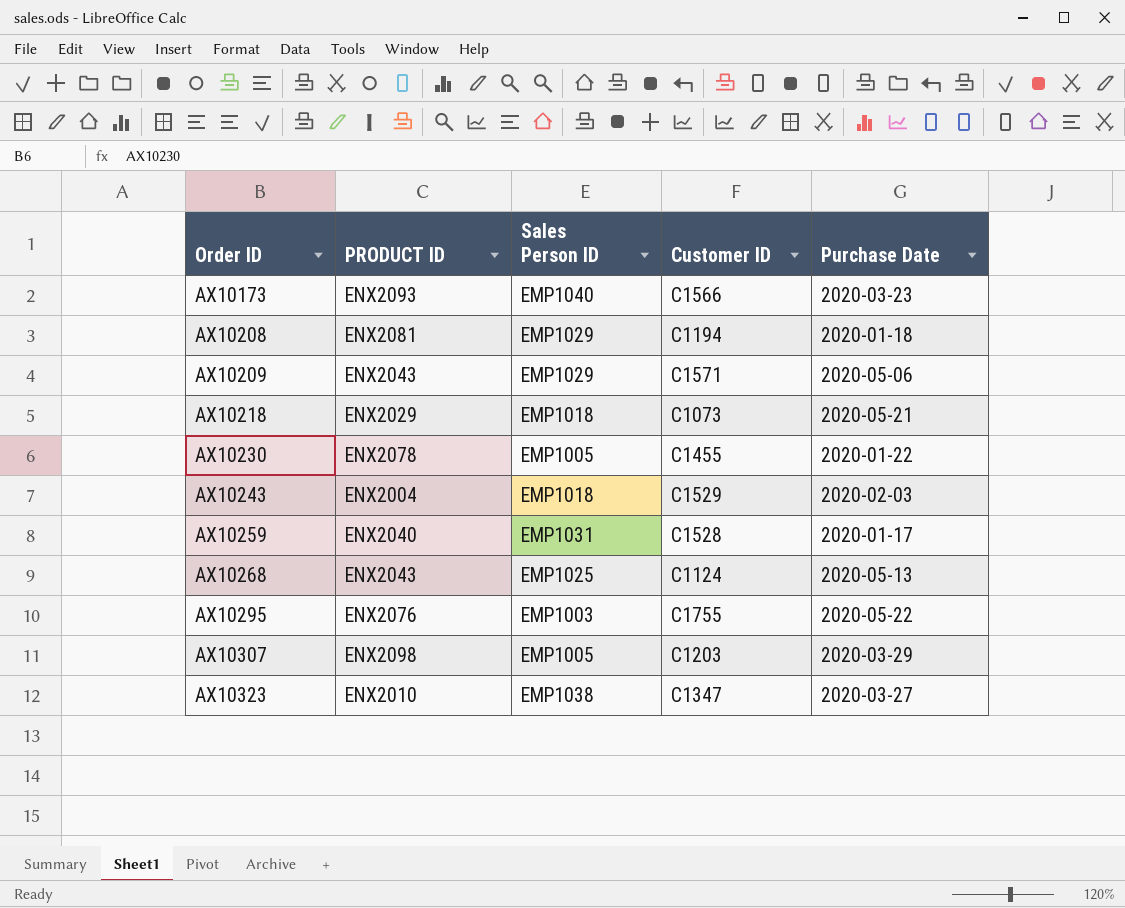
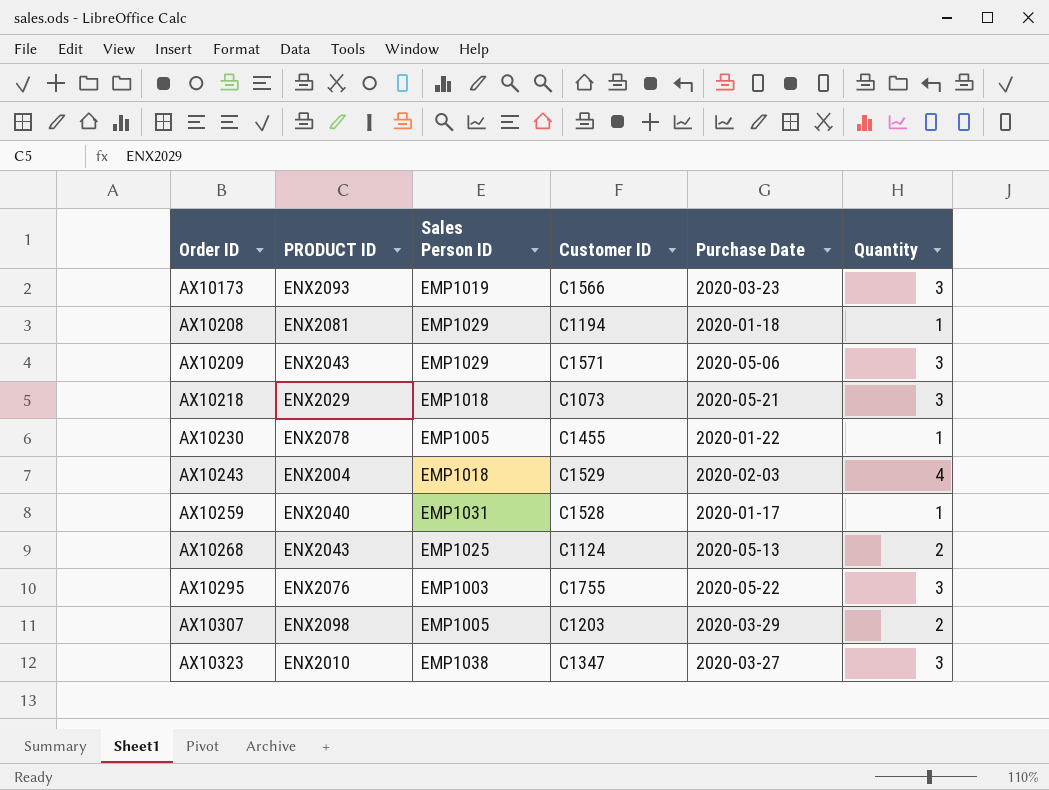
column Quantity | position: none -> 6
AX10173 | Sales Person ID: EMP1040 -> EMP1019

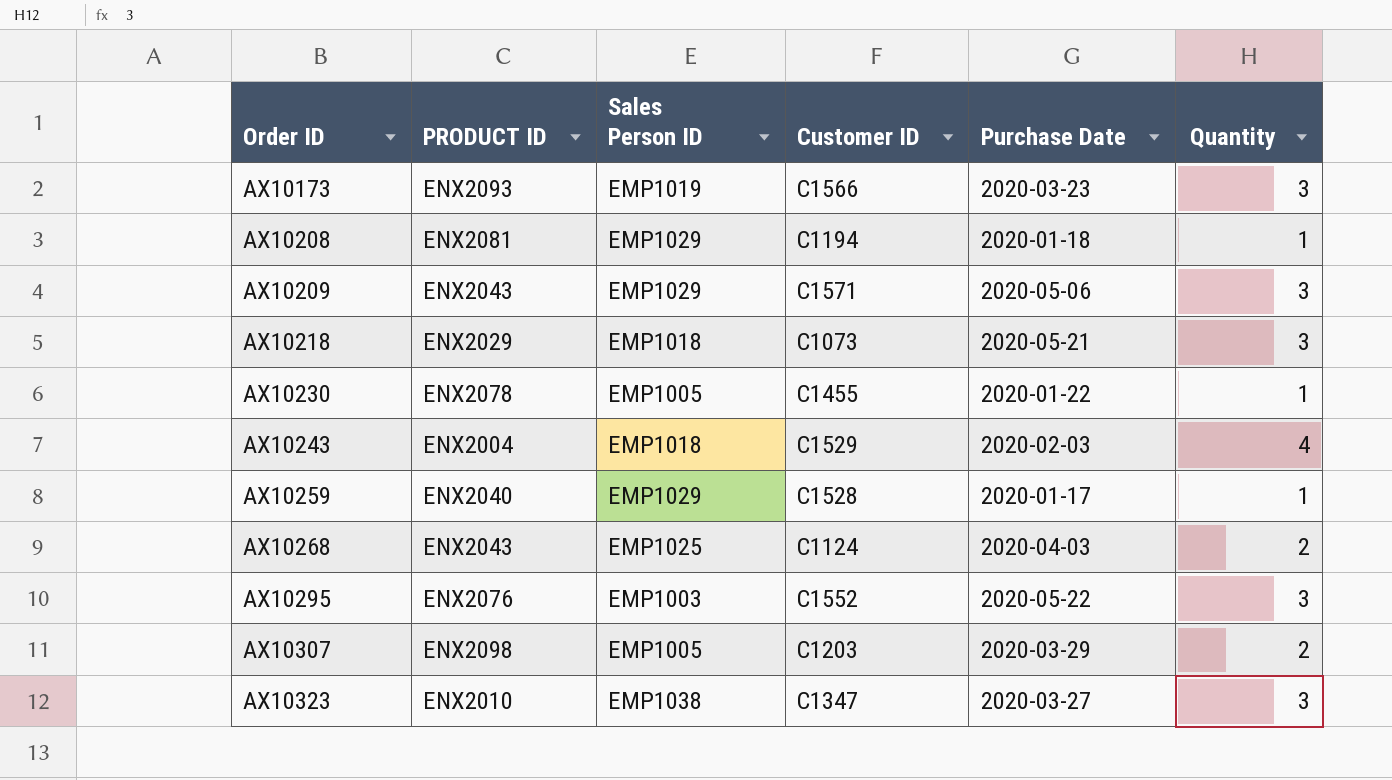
AX10259 | Sales Person ID: EMP1031 -> EMP1029
AX10268 | Purchase Date: 2020-05-13 -> 2020-04-03
AX10295 | Customer ID: C1755 -> C1552

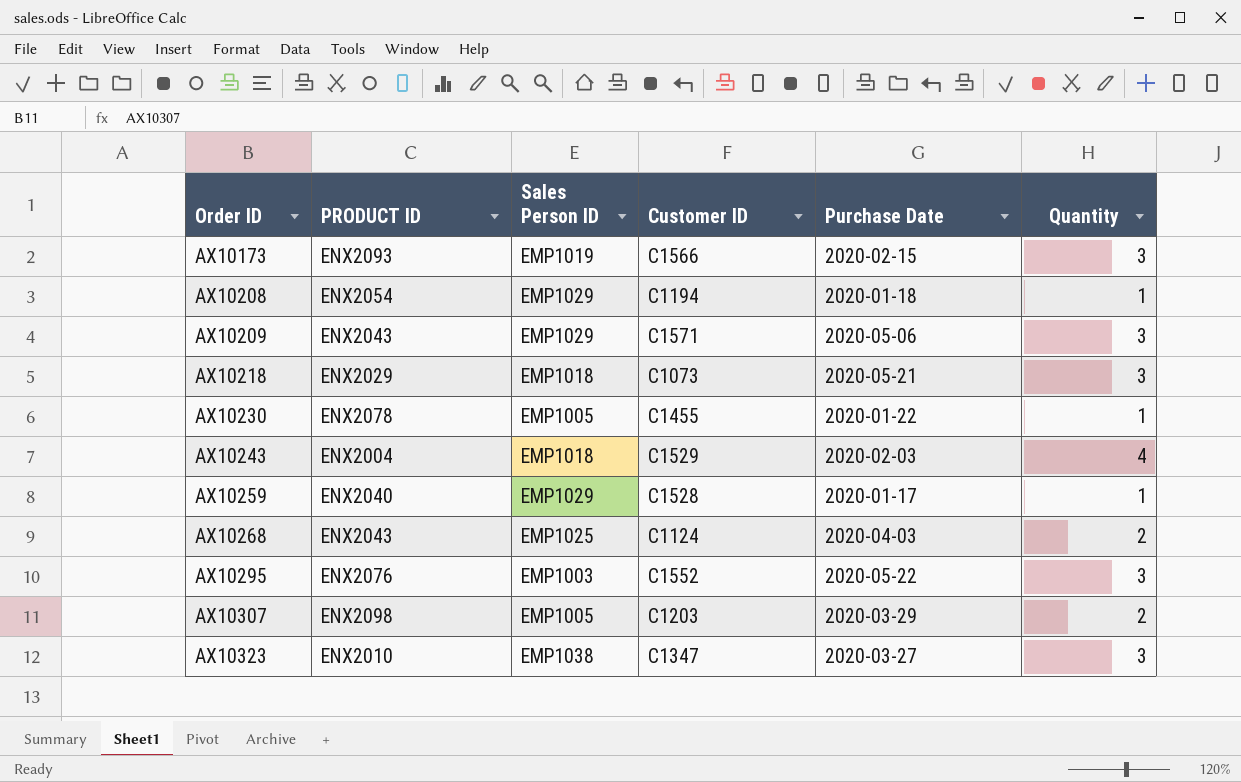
AX10173 | Purchase Date: 2020-03-23 -> 2020-02-15
AX10208 | PRODUCT ID: ENX2081 -> ENX2054

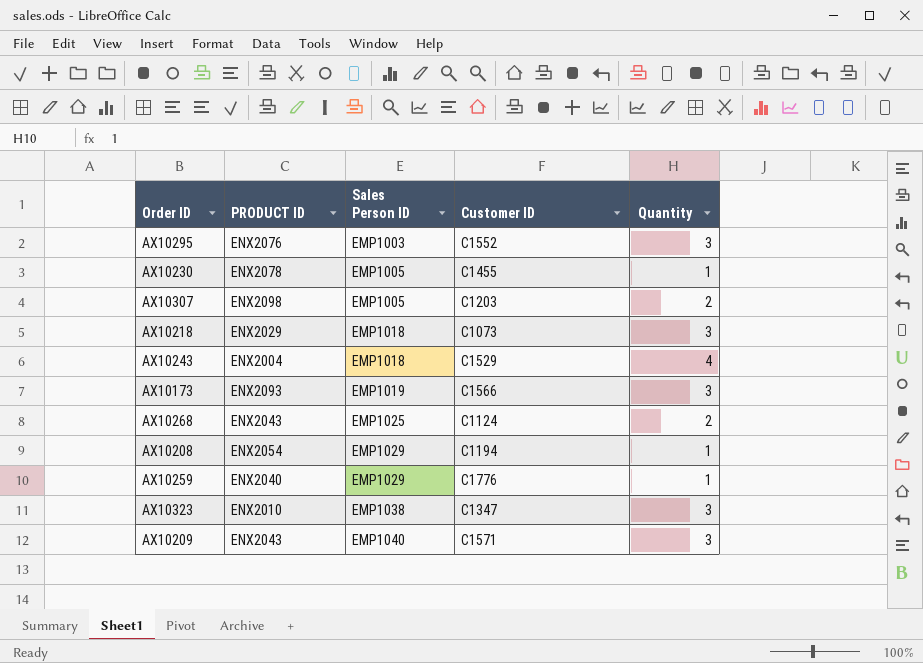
row order: Order ID ascending -> Sales Person ID ascending
column Purchase Date | position: 5 -> none
AX10259 | Customer ID: C1528 -> C1776
AX10209 | Sales Person ID: EMP1029 -> EMP1040

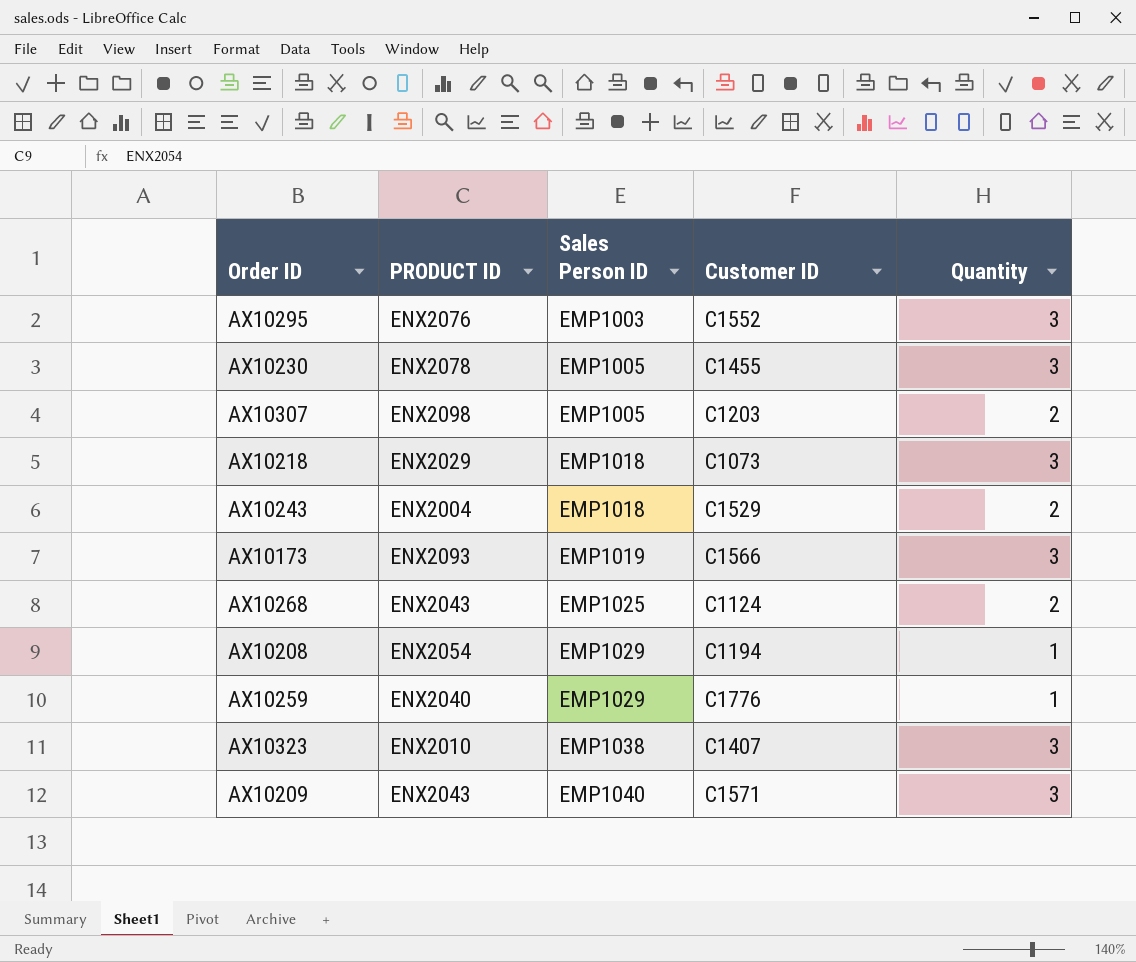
AX10230 | Quantity: 1 -> 3
AX10243 | Quantity: 4 -> 2
AX10323 | Customer ID: C1347 -> C1407

